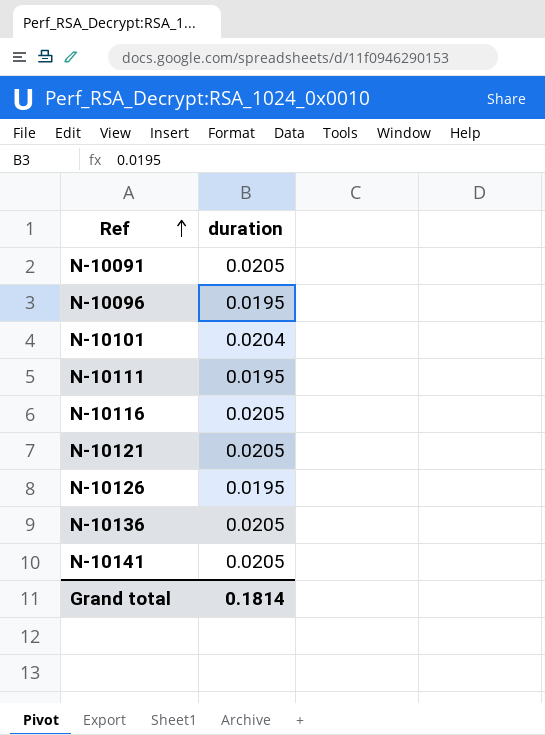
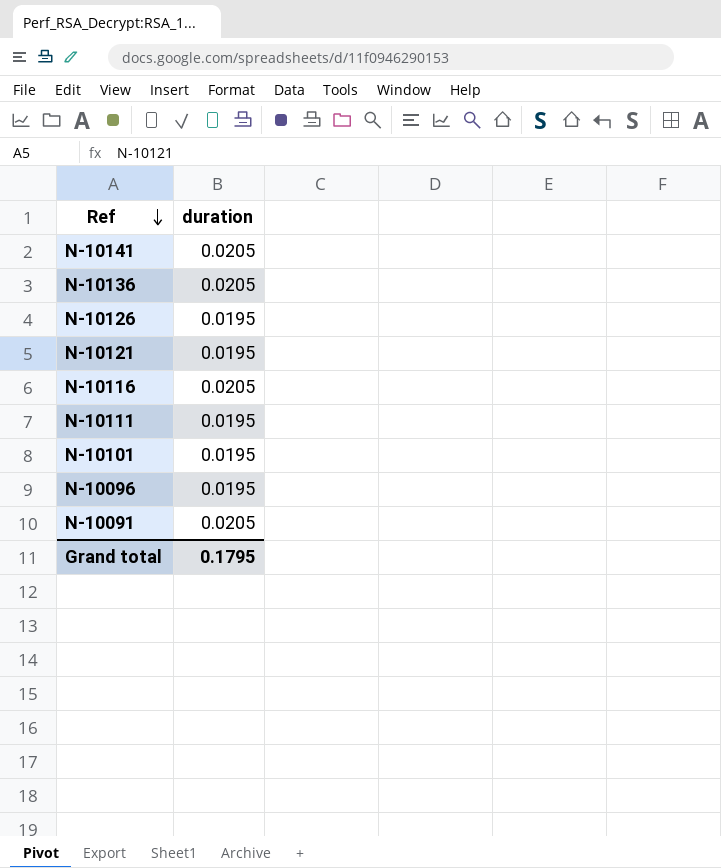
row order: Ref ascending -> Ref descending
N-10121 | duration: 0.0205 -> 0.0195
N-10101 | duration: 0.0204 -> 0.0195
Grand total | duration: 0.1814 -> 0.1795

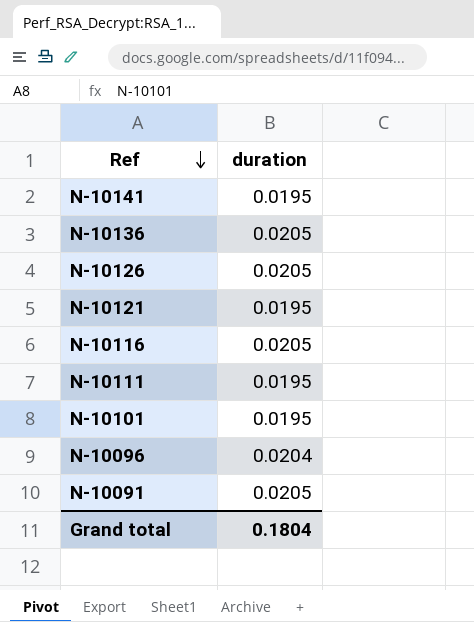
N-10141 | duration: 0.0205 -> 0.0195
N-10126 | duration: 0.0195 -> 0.0205
N-10096 | duration: 0.0195 -> 0.0204
Grand total | duration: 0.1795 -> 0.1804

